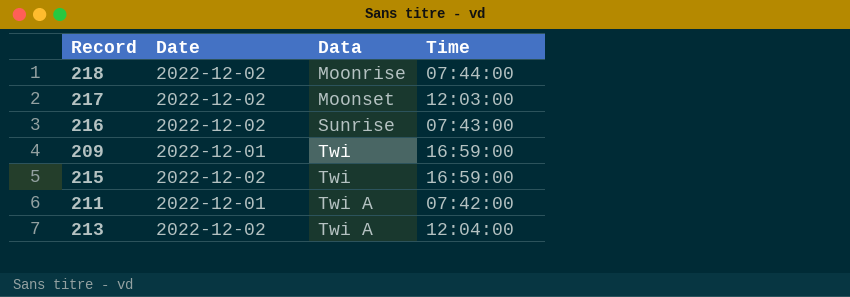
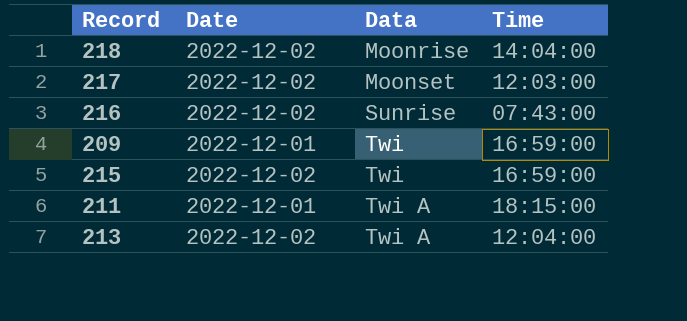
218 | Time: 07:44:00 -> 14:04:00
211 | Time: 07:42:00 -> 18:15:00

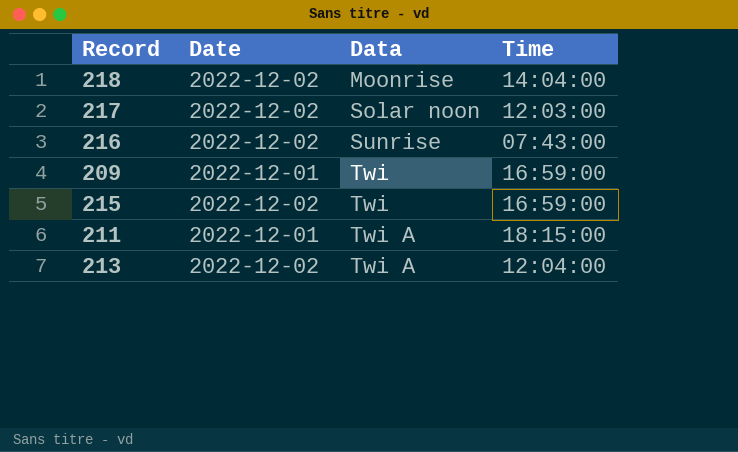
217 | Data: Moonset -> Solar noon

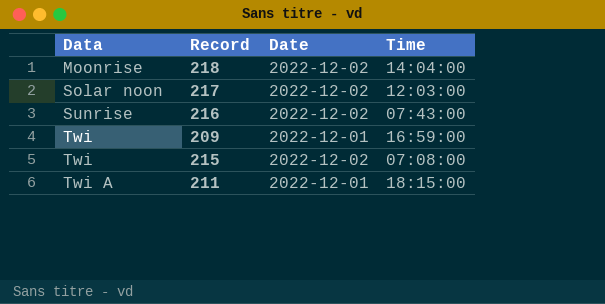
column Data | position: 3 -> 1
row 213: 2022-12-02 | Twi A | 12:04:00 -> none
215 | Time: 16:59:00 -> 07:08:00

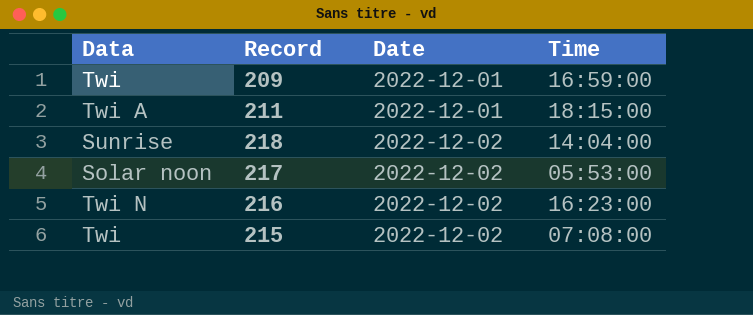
row order: Data ascending -> Date ascending
218 | Data: Moonrise -> Sunrise
217 | Time: 12:03:00 -> 05:53:00
216 | Data: Sunrise -> Twi N
216 | Time: 07:43:00 -> 16:23:00

